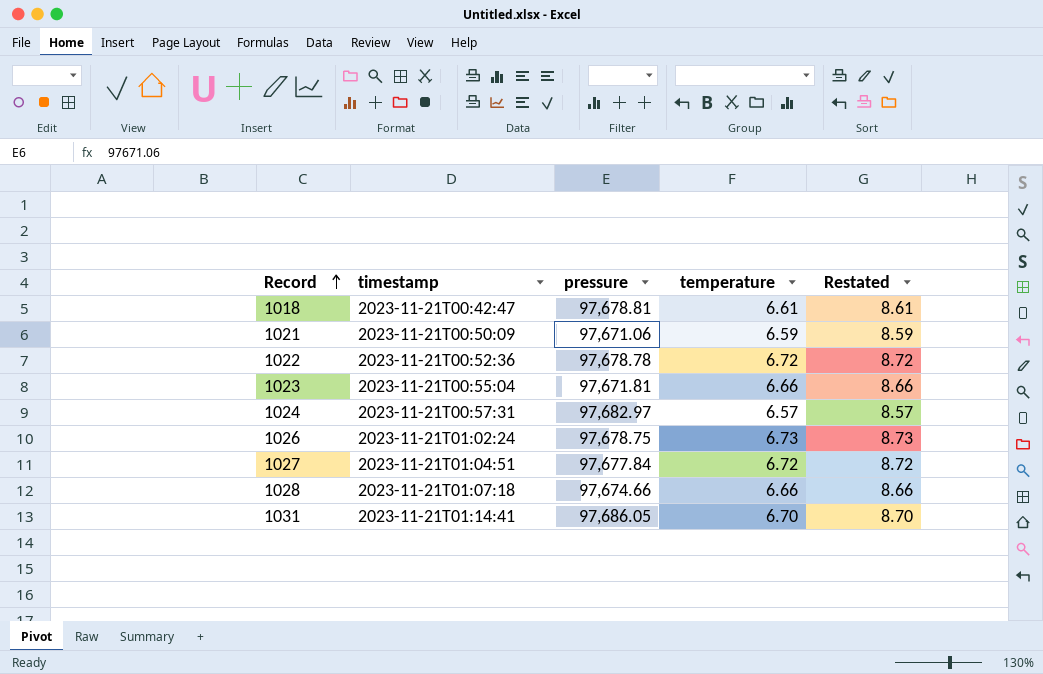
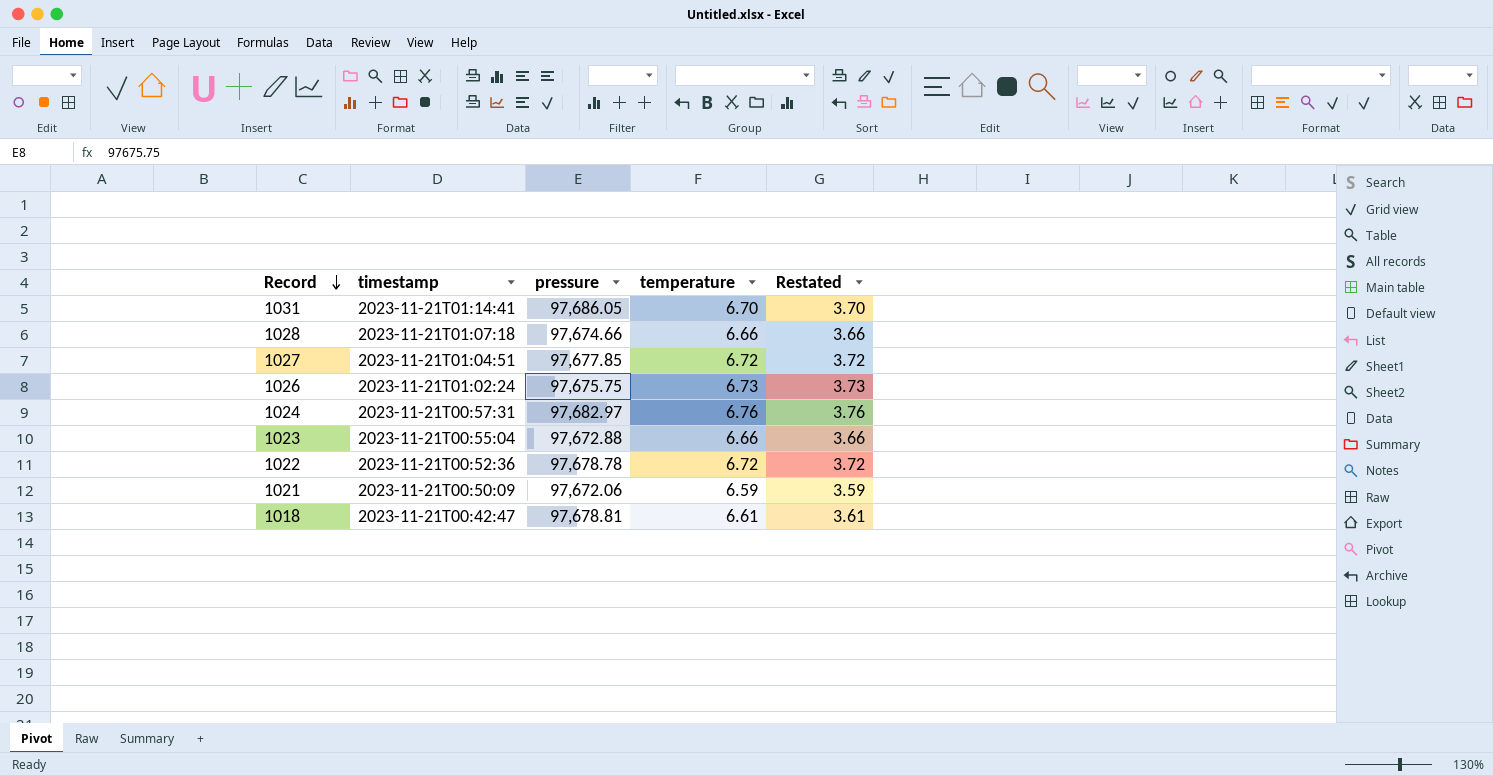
row order: Record ascending -> Record descending
column Restated | formula: [temperature] + 2 -> [temperature] - 3
1027 | pressure: 97,677.84 -> 97,677.85
1026 | pressure: 97,678.75 -> 97,675.75
1024 | temperature: 6.57 -> 6.76
1023 | pressure: 97,671.81 -> 97,672.88
1021 | pressure: 97,671.06 -> 97,672.06

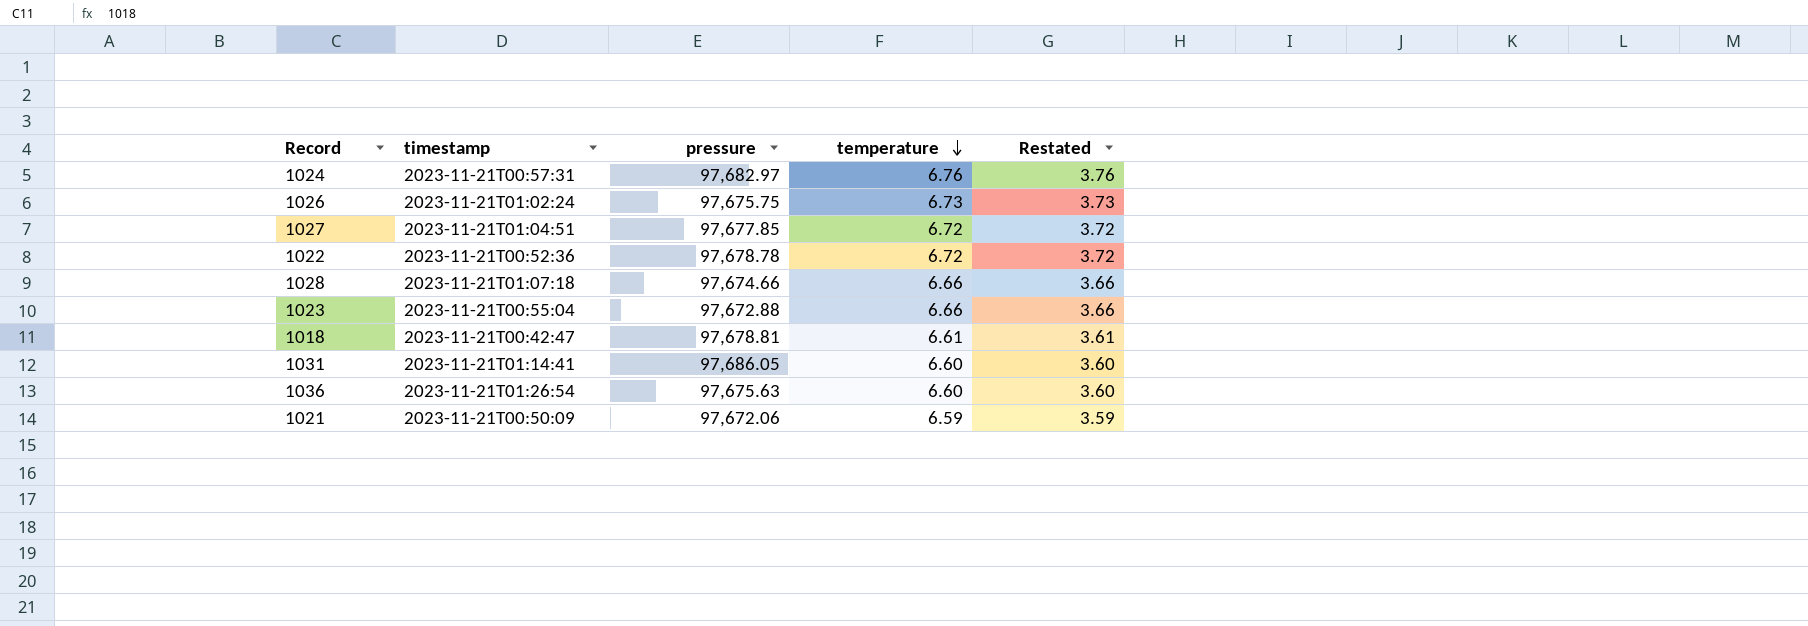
row order: Record descending -> temperature descending
1031 | temperature: 6.70 -> 6.60
1031 | Restated: 3.70 -> 3.60
row 1036: none -> 2023-11-21T01:26:54 | 97,675.63 | 6.60 | 3.60

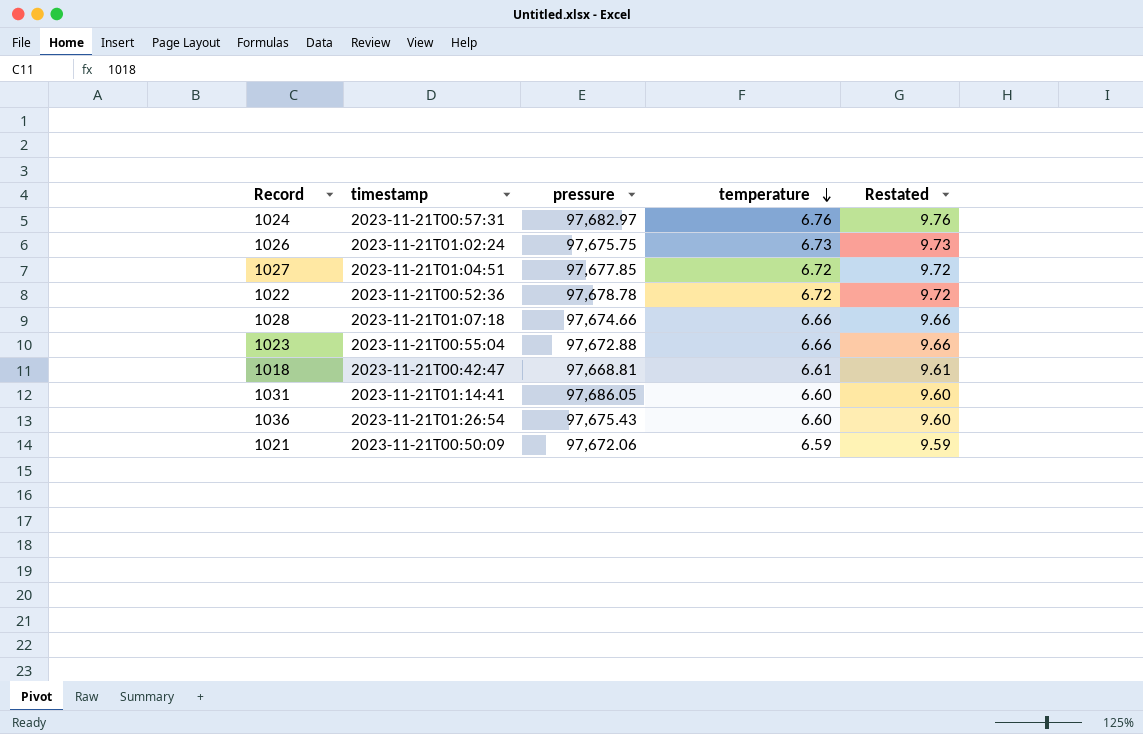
column Restated | formula: [temperature] - 3 -> [temperature] + 3
1018 | pressure: 97,678.81 -> 97,668.81
1036 | pressure: 97,675.63 -> 97,675.43

